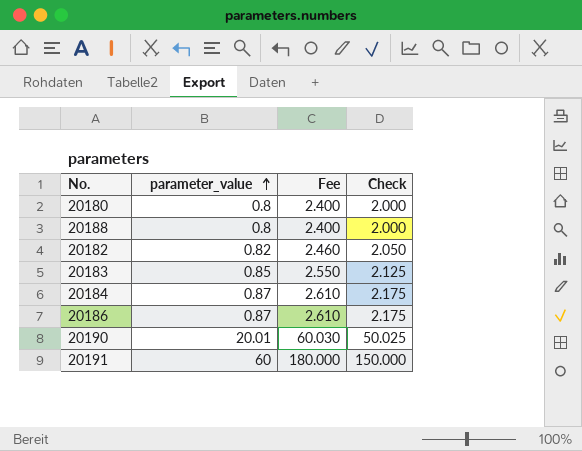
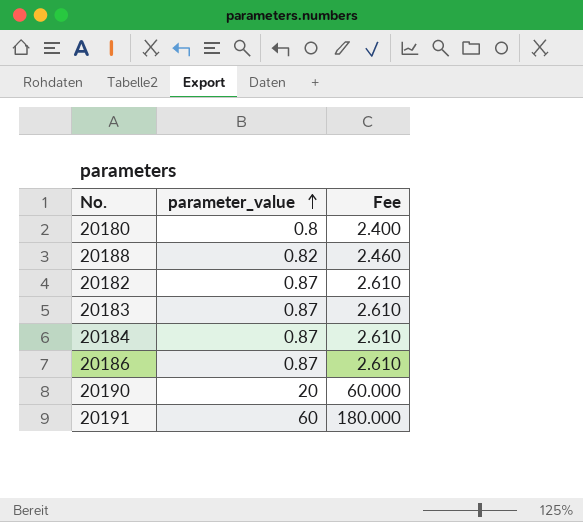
column Check | formula: [parameter_value] * 2.5 -> none
20188 | parameter_value: 0.8 -> 0.82
20188 | Fee: 2.400 -> 2.460
20182 | parameter_value: 0.82 -> 0.87
20182 | Fee: 2.460 -> 2.610
20183 | parameter_value: 0.85 -> 0.87
20183 | Fee: 2.550 -> 2.610
20190 | parameter_value: 20.01 -> 20
20190 | Fee: 60.030 -> 60.000

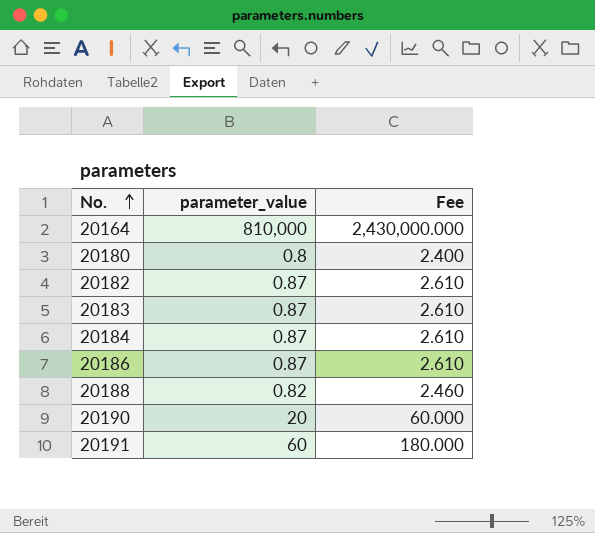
row order: parameter_value ascending -> No. ascending
row 20164: none -> 810,000 | 2,430,000.000

